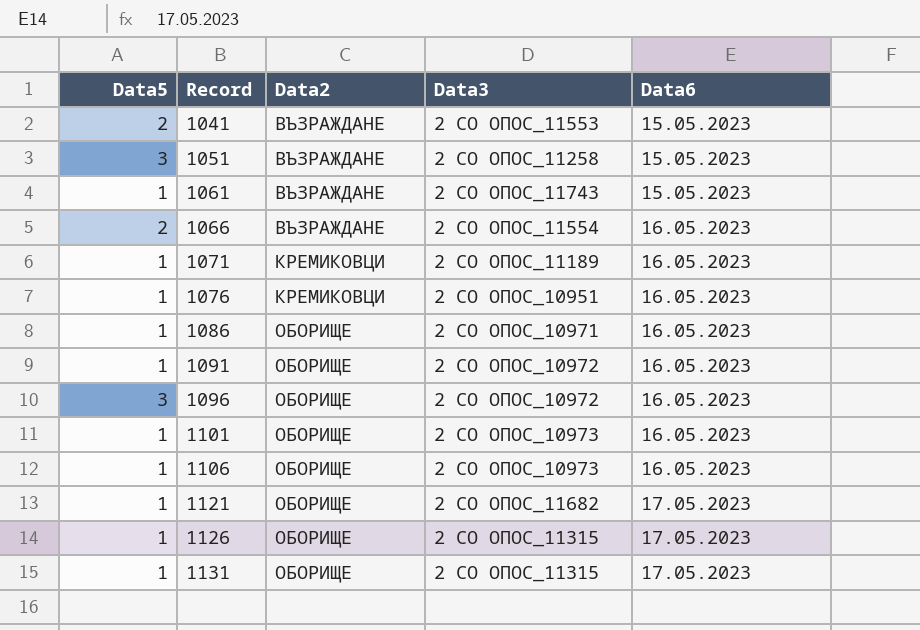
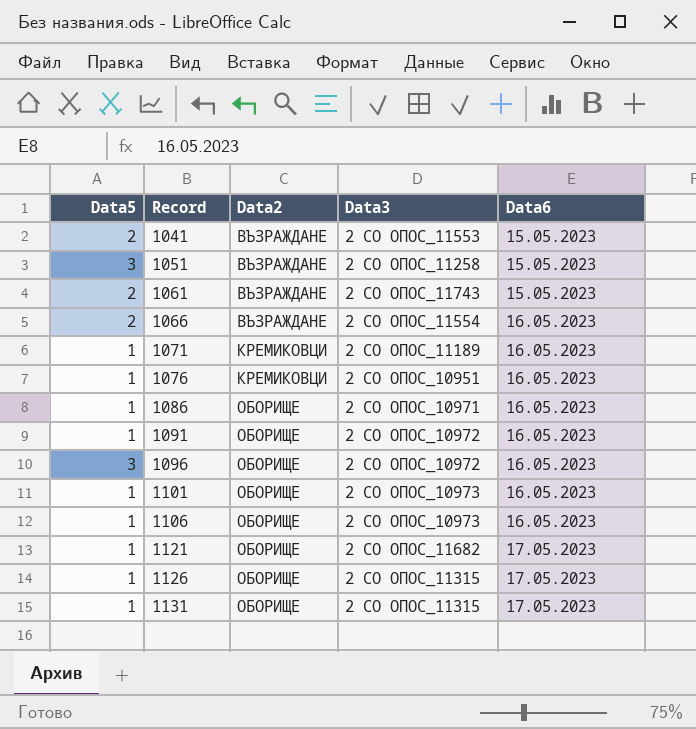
1061 | Data5: 1 -> 2

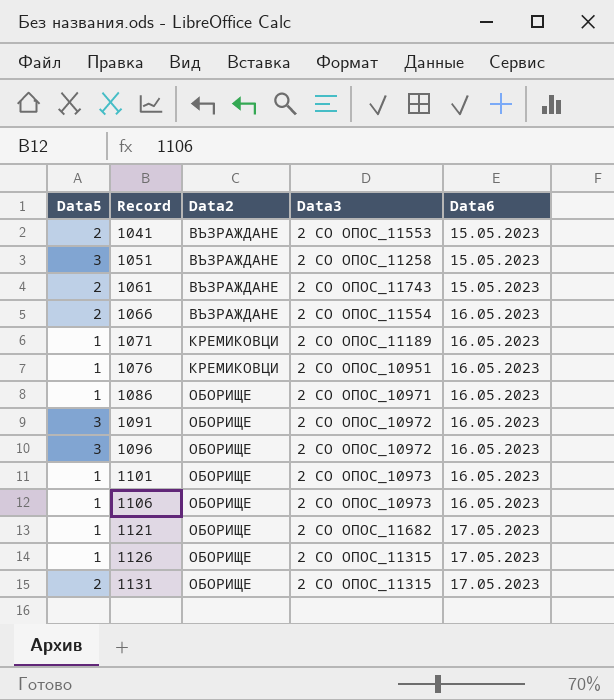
1091 | Data5: 1 -> 3
1131 | Data5: 1 -> 2

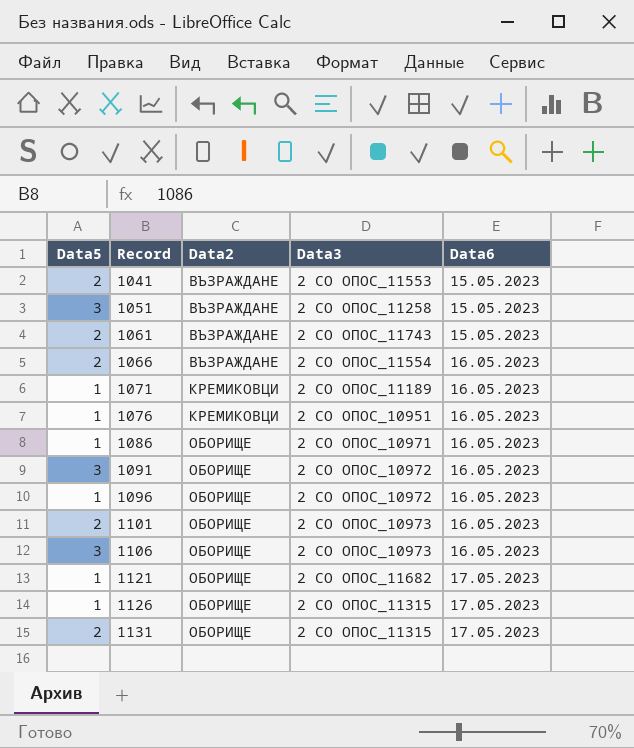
1096 | Data5: 3 -> 1
1101 | Data5: 1 -> 2
1106 | Data5: 1 -> 3

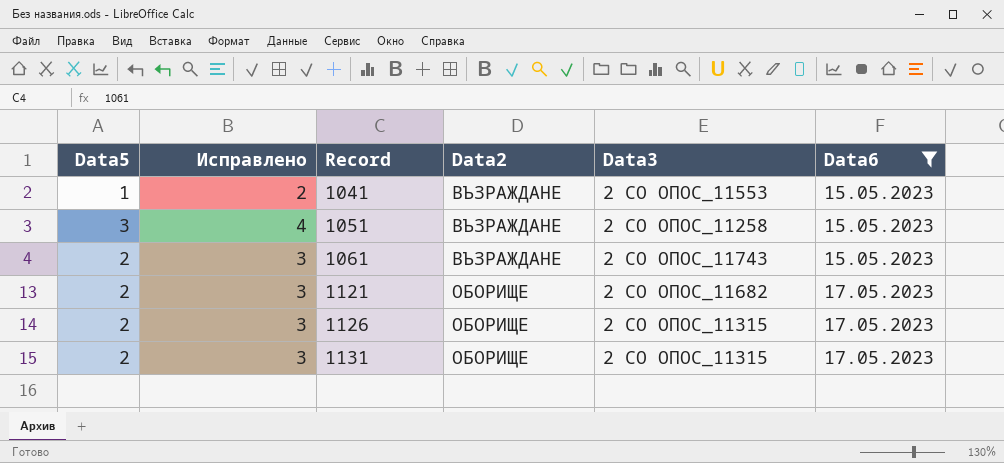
filter: none -> Data6 != 16.05.2023
column Исправлено | formula: none -> [Data5] + 1
1041 | Data5: 2 -> 1
1121 | Data5: 1 -> 2
1126 | Data5: 1 -> 2

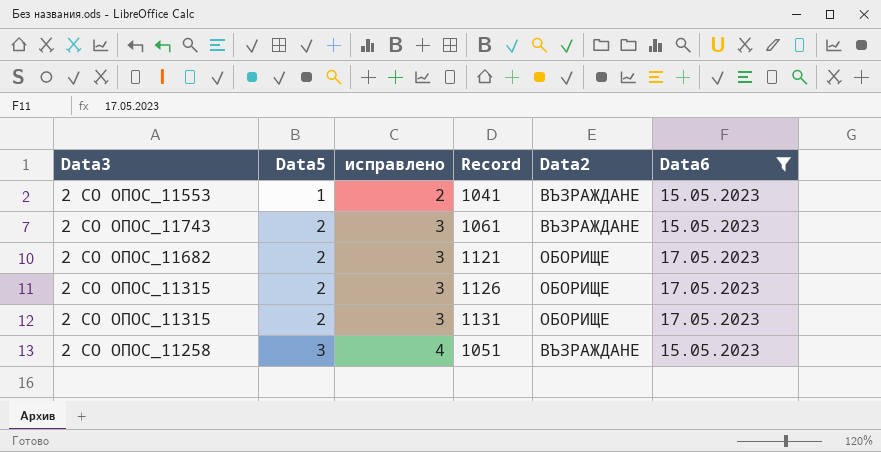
row order: Record ascending -> Data5 ascending
column Data3 | position: 5 -> 1
column name: Исправлено -> исправлено

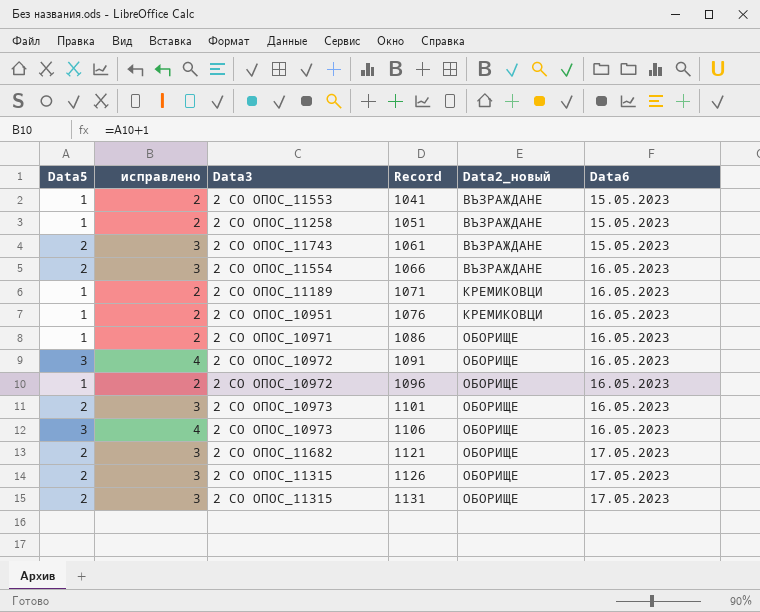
filter: Data6 != 16.05.2023 -> none
row order: Data5 ascending -> Record ascending
column Data3 | position: 1 -> 3
column name: Data2 -> Data2_новый
1051 | Data5: 3 -> 1
1051 | исправлено: 4 -> 2

